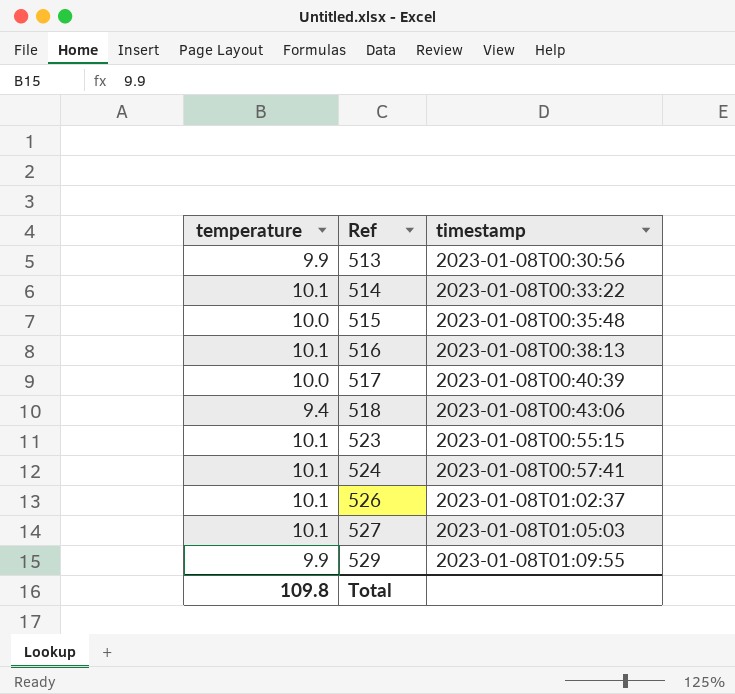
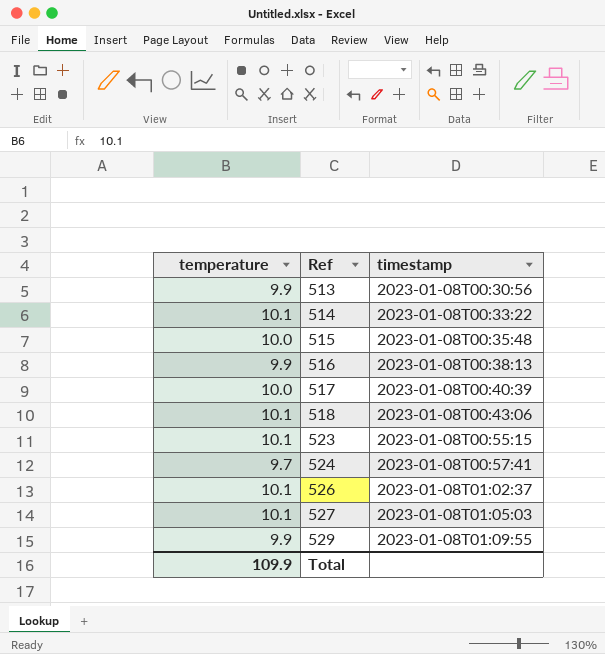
516 | temperature: 10.1 -> 9.9
518 | temperature: 9.4 -> 10.1
524 | temperature: 10.1 -> 9.7
Total | temperature: 109.8 -> 109.9

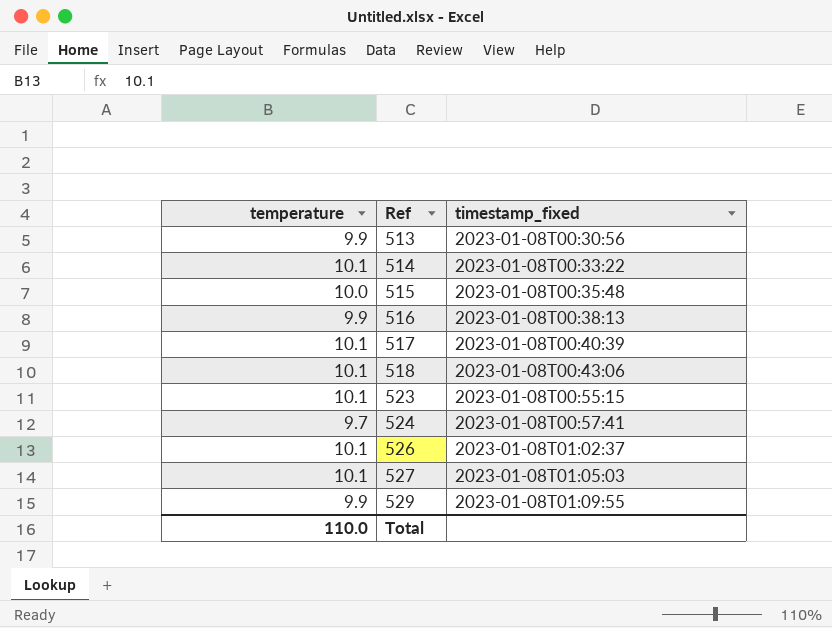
column name: timestamp -> timestamp_fixed
517 | temperature: 10.0 -> 10.1
Total | temperature: 109.9 -> 110.0

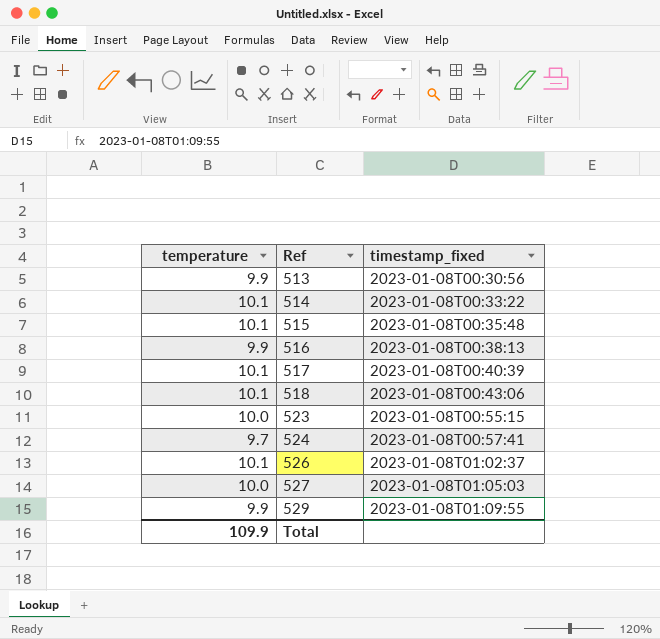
515 | temperature: 10.0 -> 10.1
523 | temperature: 10.1 -> 10.0
527 | temperature: 10.1 -> 10.0
Total | temperature: 110.0 -> 109.9

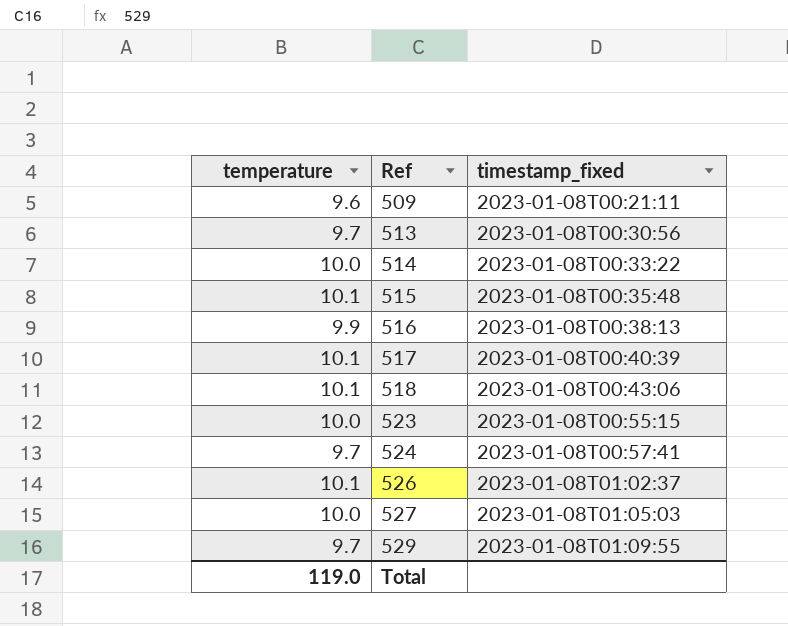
row 509: none -> 9.6 | 2023-01-08T00:21:11
513 | temperature: 9.9 -> 9.7
514 | temperature: 10.1 -> 10.0
529 | temperature: 9.9 -> 9.7
Total | temperature: 109.9 -> 119.0

